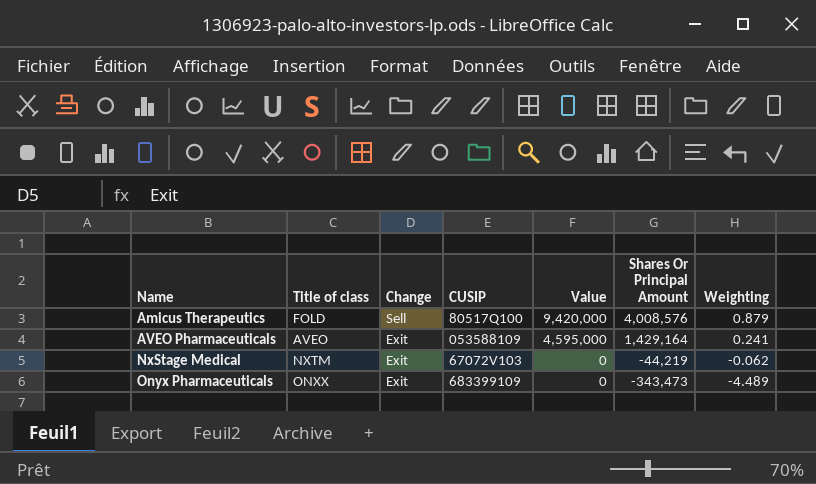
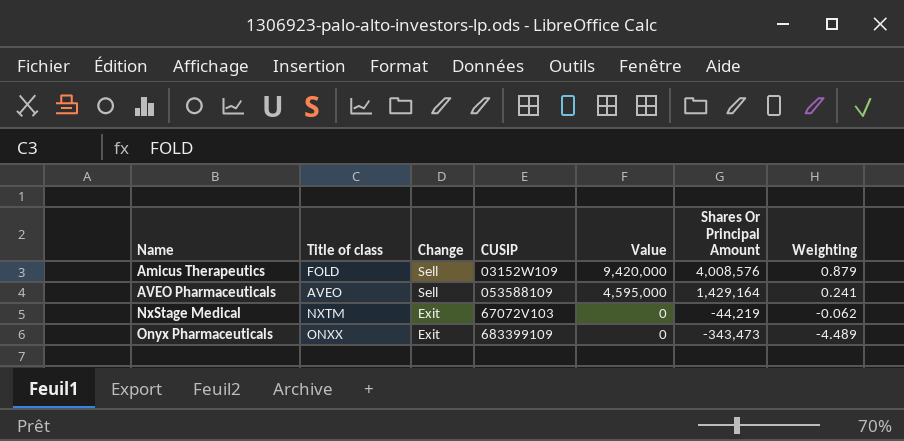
Amicus Therapeutics | CUSIP: 80517Q100 -> 03152W109
AVEO Pharmaceuticals | Change: Exit -> Sell

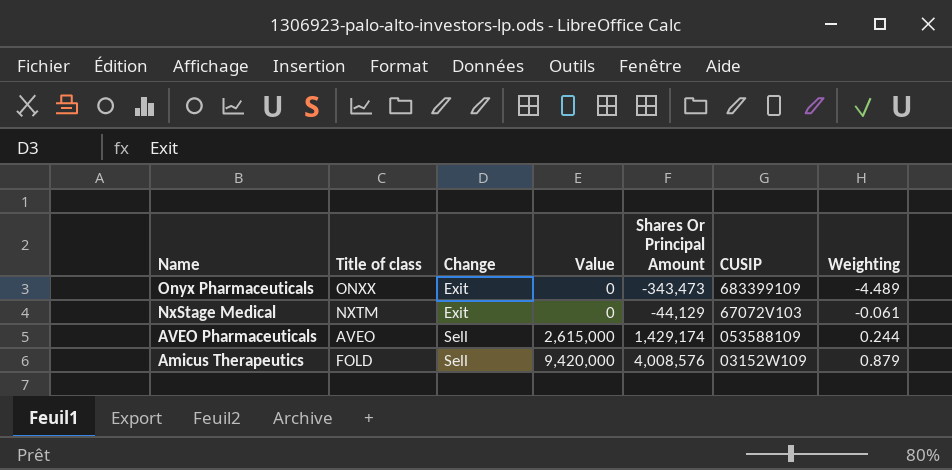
row order: Name ascending -> Name descending
column CUSIP | position: 4 -> 6
NxStage Medical | Shares Or Principal Amount: -44,219 -> -44,129
NxStage Medical | Weighting: -0.062 -> -0.061
AVEO Pharmaceuticals | Value: 4,595,000 -> 2,615,000
AVEO Pharmaceuticals | Shares Or Principal Amount: 1,429,164 -> 1,429,174
AVEO Pharmaceuticals | Weighting: 0.241 -> 0.244

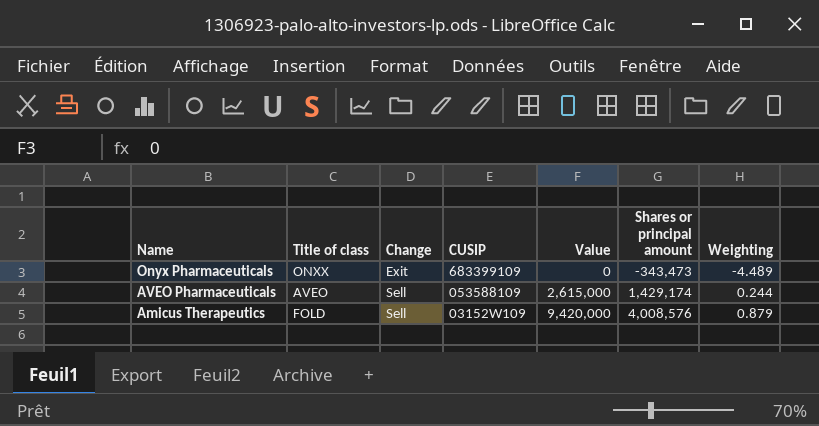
column CUSIP | position: 6 -> 4
column name: Shares Or Principal Amount -> Shares or principal amount
row NxStage Medical: NXTM | Exit | 0 | -44,129 | 67072V103 | -0.061 -> none

